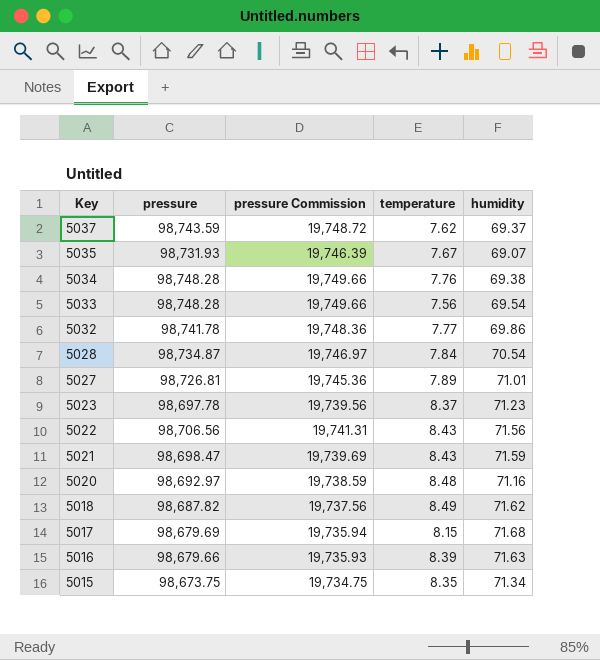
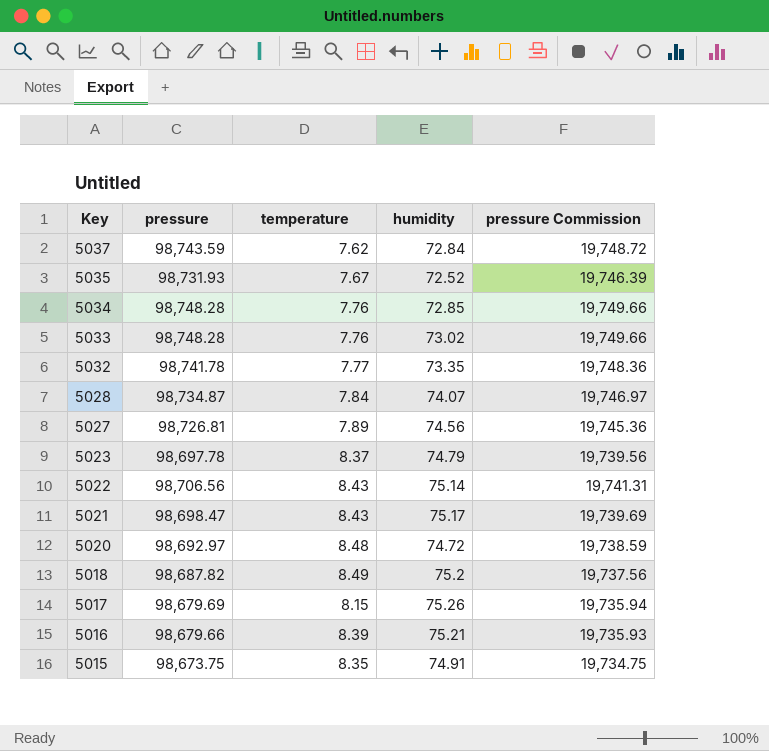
column pressure Commission | position: 3 -> 5
5037 | humidity: 69.37 -> 72.84
5035 | humidity: 69.07 -> 72.52
5034 | humidity: 69.38 -> 72.85
5033 | temperature: 7.56 -> 7.76
5033 | humidity: 69.54 -> 73.02
5032 | humidity: 69.86 -> 73.35
5028 | humidity: 70.54 -> 74.07
5027 | humidity: 71.01 -> 74.56
5023 | humidity: 71.23 -> 74.79
5022 | humidity: 71.56 -> 75.14
5021 | humidity: 71.59 -> 75.17
5020 | humidity: 71.16 -> 74.72
5018 | humidity: 71.62 -> 75.2
5017 | humidity: 71.68 -> 75.26
5016 | humidity: 71.63 -> 75.21
5015 | humidity: 71.34 -> 74.91

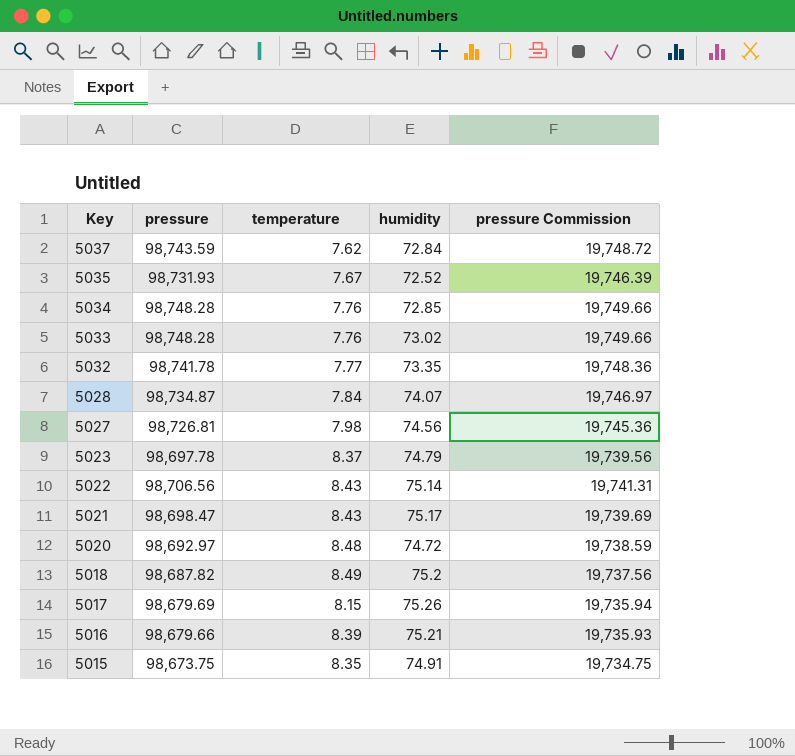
5027 | temperature: 7.89 -> 7.98

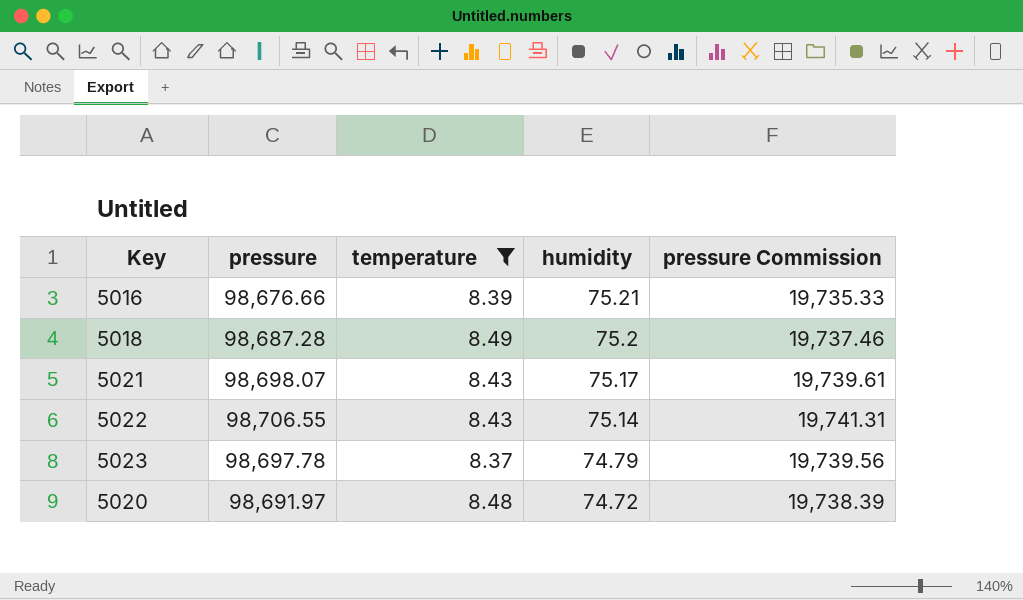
filter: none -> temperature >= 8.37
row order: Key descending -> humidity descending
5016 | pressure: 98,679.66 -> 98,676.66
5016 | pressure Commission: 19,735.93 -> 19,735.33
5018 | pressure: 98,687.82 -> 98,687.28
5018 | pressure Commission: 19,737.56 -> 19,737.46
5021 | pressure: 98,698.47 -> 98,698.07
5021 | pressure Commission: 19,739.69 -> 19,739.61
5022 | pressure: 98,706.56 -> 98,706.55
5020 | pressure: 98,692.97 -> 98,691.97
5020 | pressure Commission: 19,738.59 -> 19,738.39

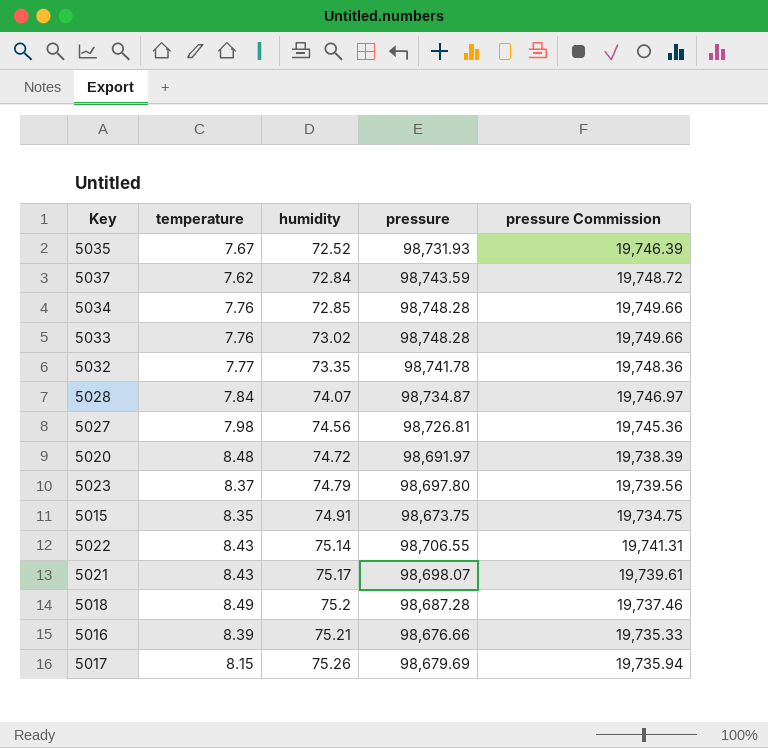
filter: temperature >= 8.37 -> none
row order: humidity descending -> humidity ascending
column pressure | position: 2 -> 4
5023 | pressure: 98,697.78 -> 98,697.80

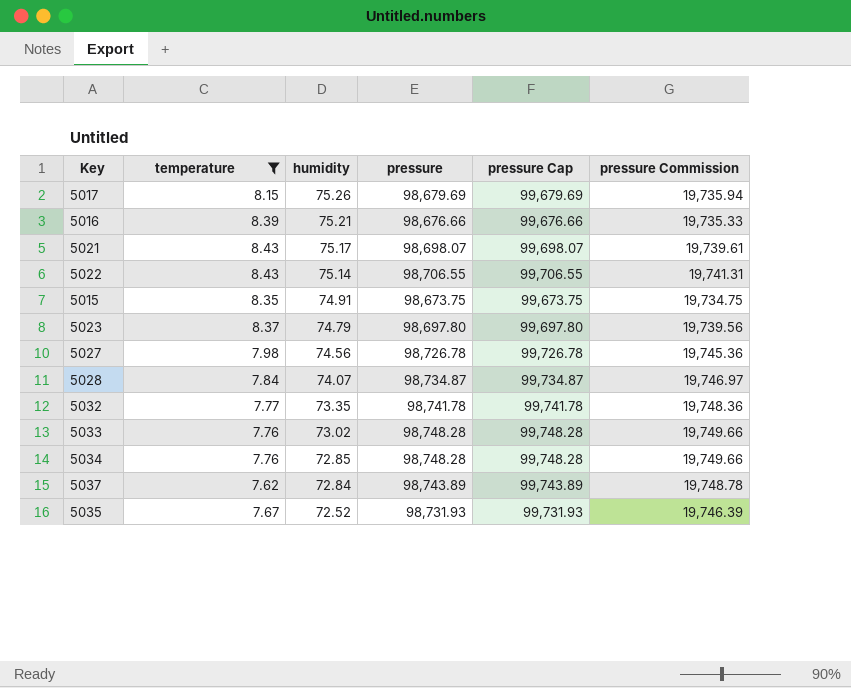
filter: none -> temperature <= 8.43
row order: humidity ascending -> humidity descending
column pressure Cap | formula: none -> [pressure] + 1000
5027 | pressure: 98,726.81 -> 98,726.78
5037 | pressure: 98,743.59 -> 98,743.89
5037 | pressure Commission: 19,748.72 -> 19,748.78

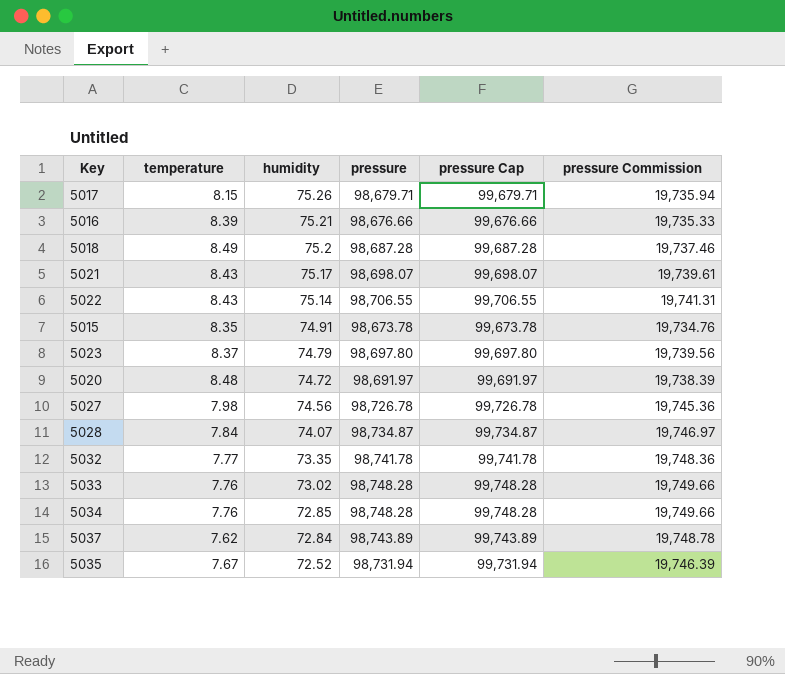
filter: temperature <= 8.43 -> none
5017 | pressure: 98,679.69 -> 98,679.71
5017 | pressure Cap: 99,679.69 -> 99,679.71
5015 | pressure: 98,673.75 -> 98,673.78
5015 | pressure Cap: 99,673.75 -> 99,673.78
5015 | pressure Commission: 19,734.75 -> 19,734.76
5035 | pressure: 98,731.93 -> 98,731.94
5035 | pressure Cap: 99,731.93 -> 99,731.94

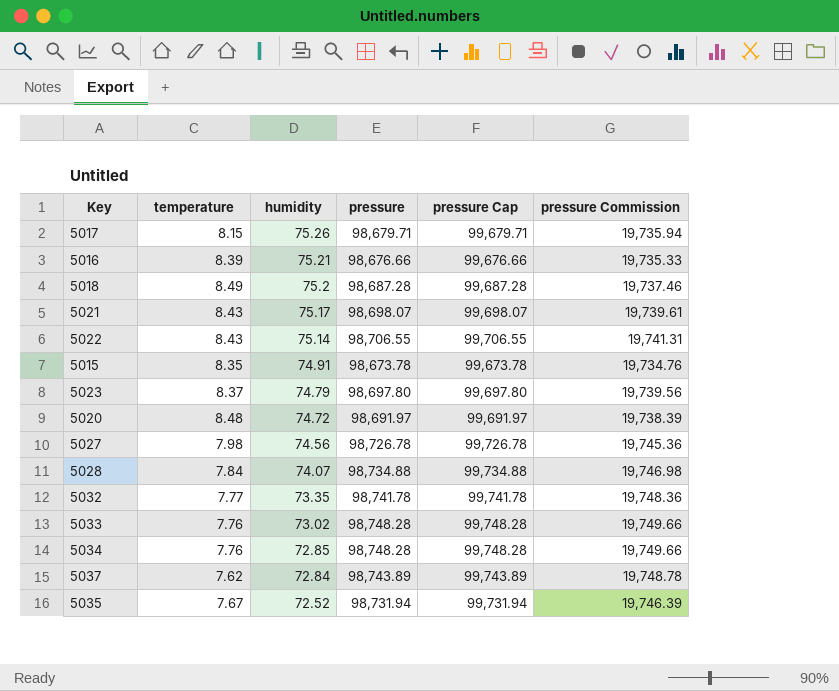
5028 | pressure: 98,734.87 -> 98,734.88
5028 | pressure Cap: 99,734.87 -> 99,734.88
5028 | pressure Commission: 19,746.97 -> 19,746.98

